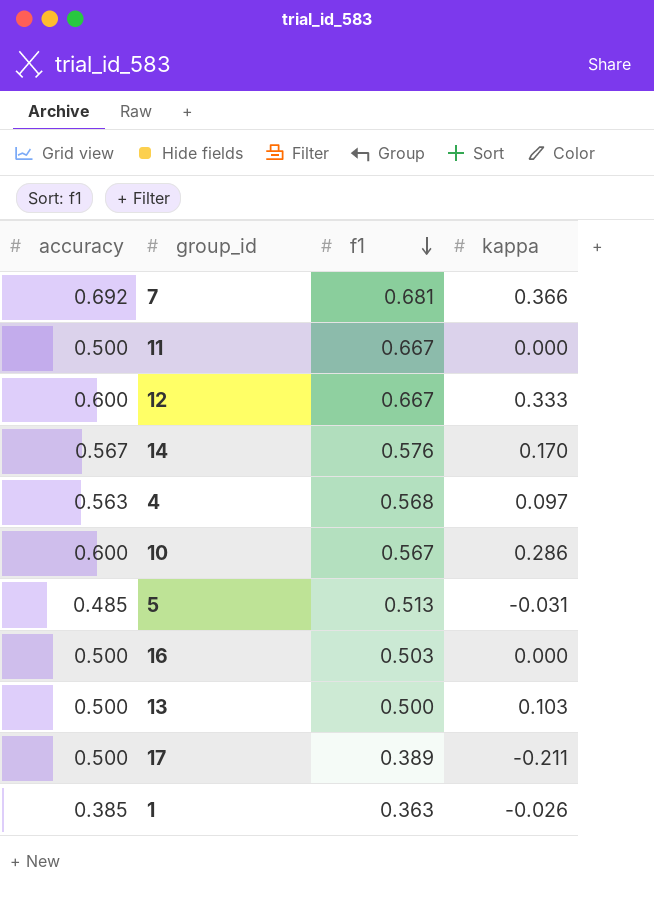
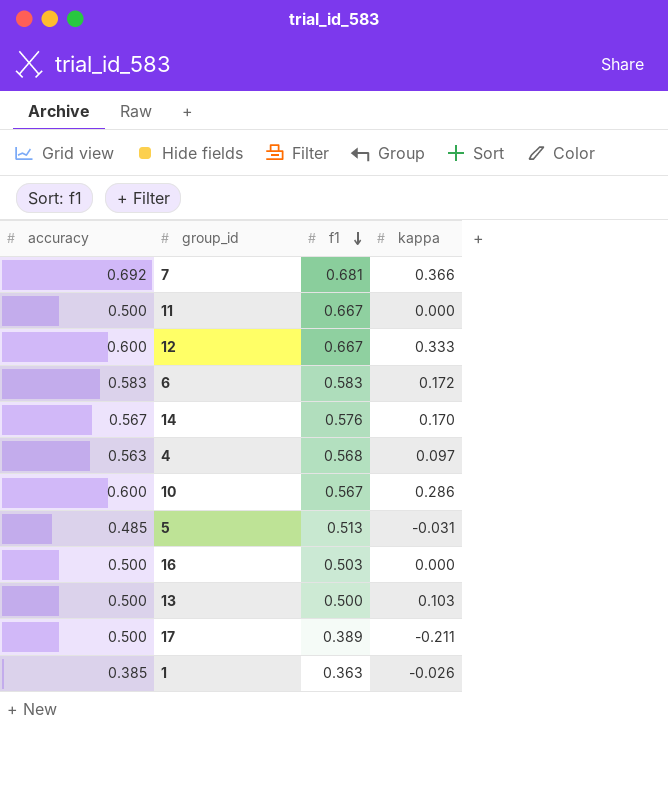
row 6: none -> 0.583 | 0.583 | 0.172

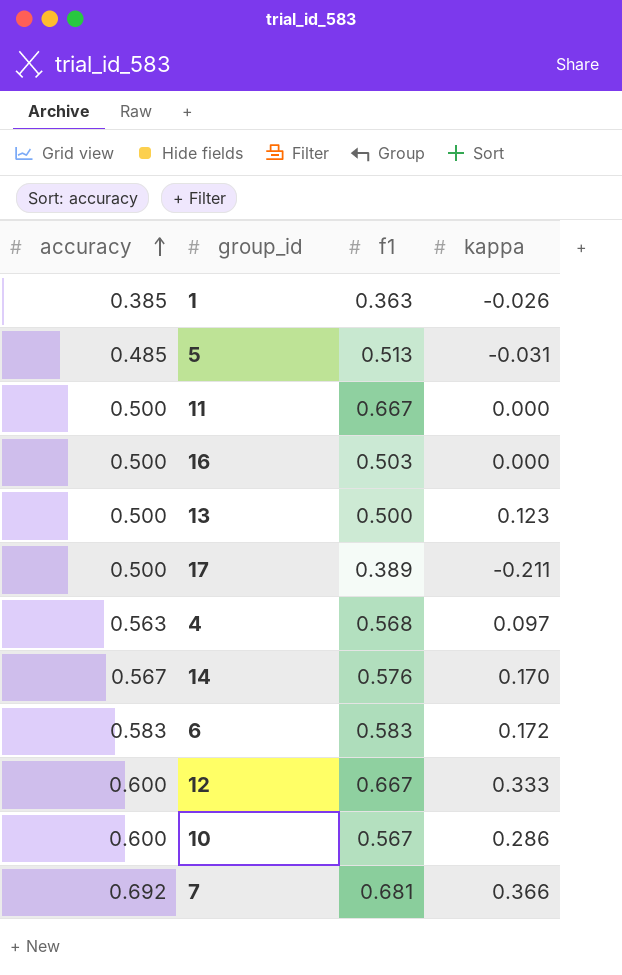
row order: f1 descending -> accuracy ascending
13 | kappa: 0.103 -> 0.123

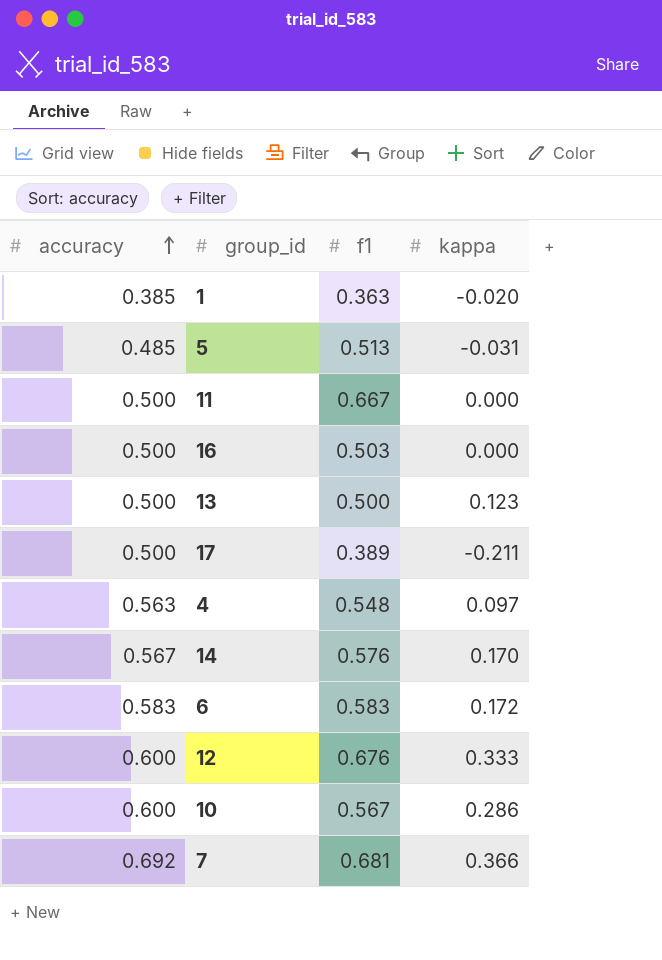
1 | kappa: -0.026 -> -0.020
4 | f1: 0.568 -> 0.548
12 | f1: 0.667 -> 0.676

